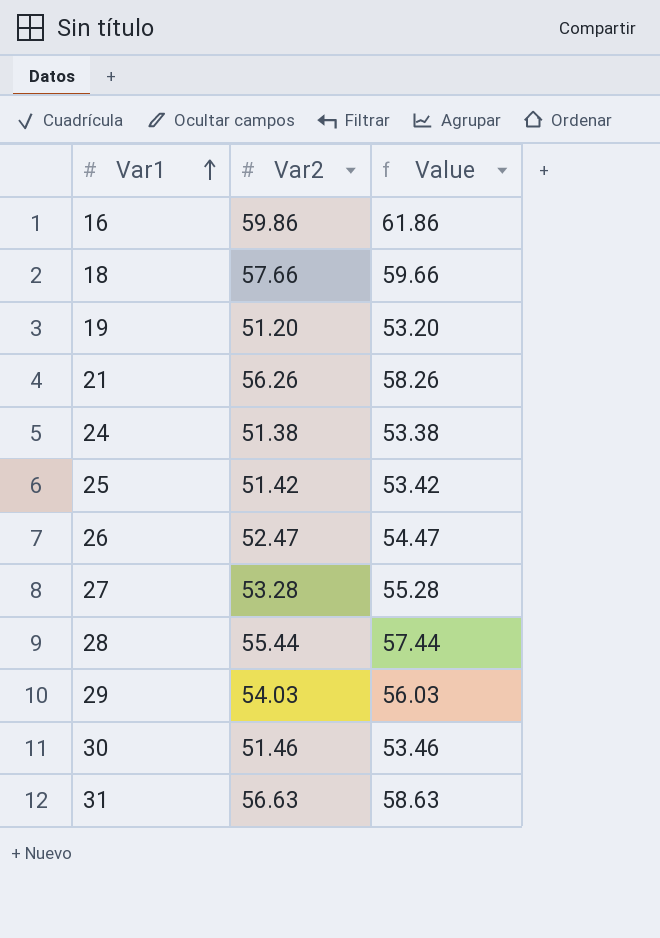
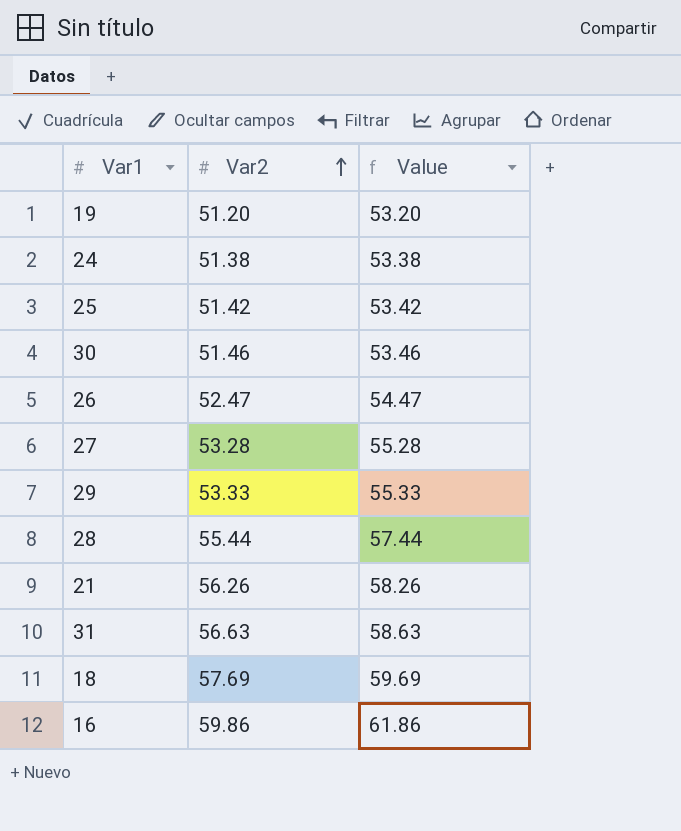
row order: Var1 ascending -> Var2 ascending
29 | Var2: 54.03 -> 53.33
29 | Value: 56.03 -> 55.33
18 | Var2: 57.66 -> 57.69
18 | Value: 59.66 -> 59.69

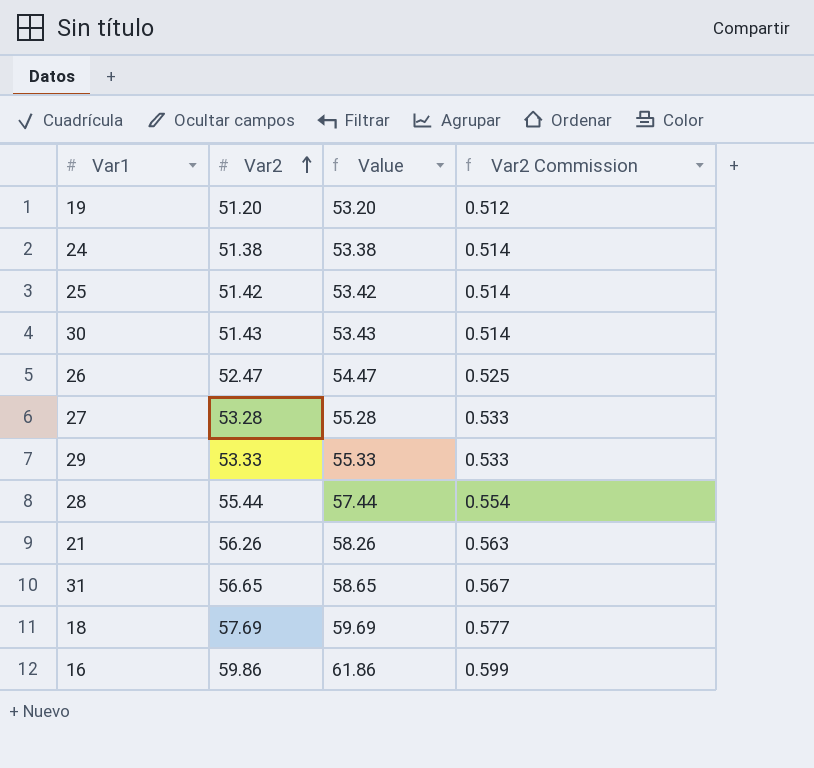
column Var2 Commission | formula: none -> [Var2] * 0.01
30 | Var2: 51.46 -> 51.43
30 | Value: 53.46 -> 53.43
31 | Var2: 56.63 -> 56.65
31 | Value: 58.63 -> 58.65

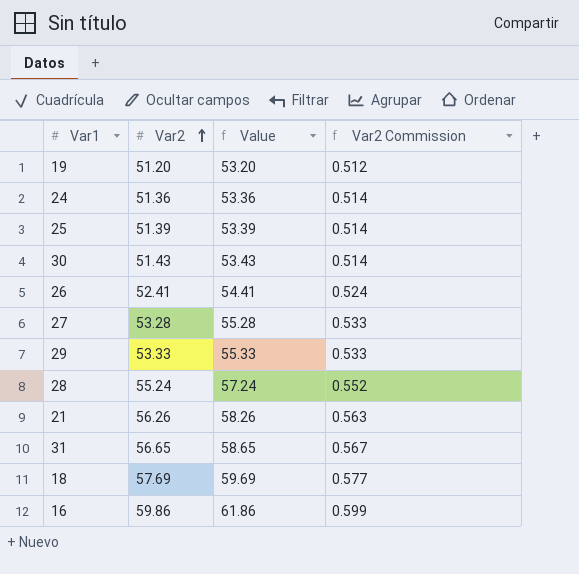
24 | Var2: 51.38 -> 51.36
24 | Value: 53.38 -> 53.36
25 | Var2: 51.42 -> 51.39
25 | Value: 53.42 -> 53.39
26 | Var2: 52.47 -> 52.41
26 | Value: 54.47 -> 54.41
26 | Var2 Commission: 0.525 -> 0.524
28 | Var2: 55.44 -> 55.24
28 | Value: 57.44 -> 57.24
28 | Var2 Commission: 0.554 -> 0.552

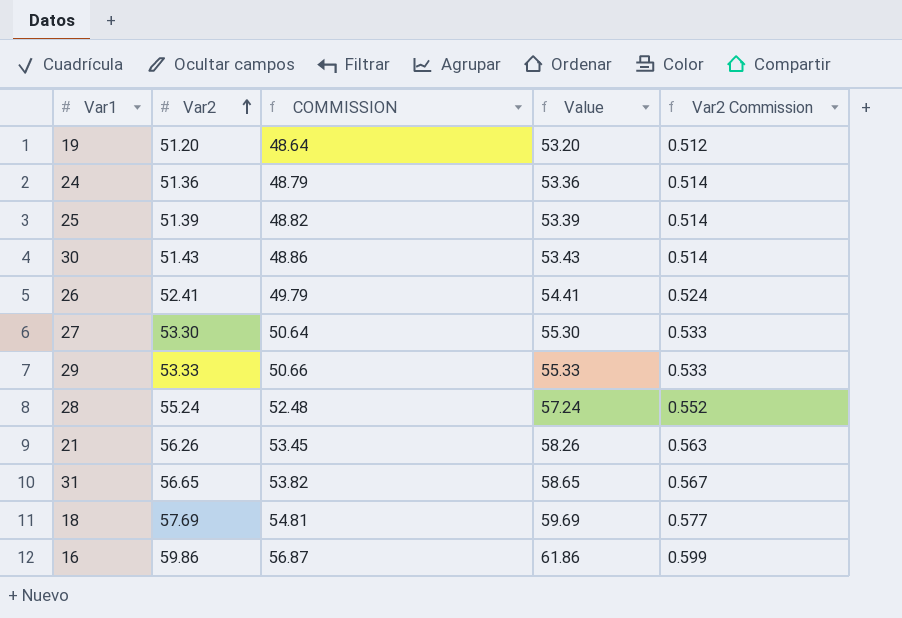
column COMMISSION | formula: none -> [Var2] * 0.95
27 | Var2: 53.28 -> 53.30
27 | Value: 55.28 -> 55.30

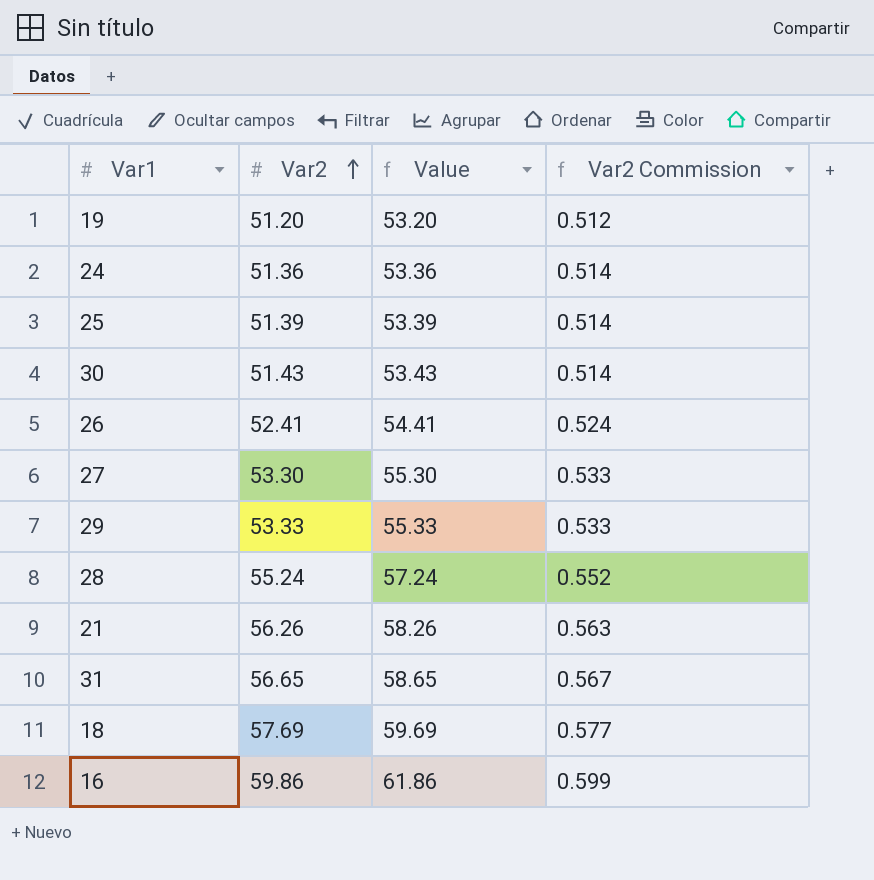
column COMMISSION | formula: [Var2] * 0.95 -> none

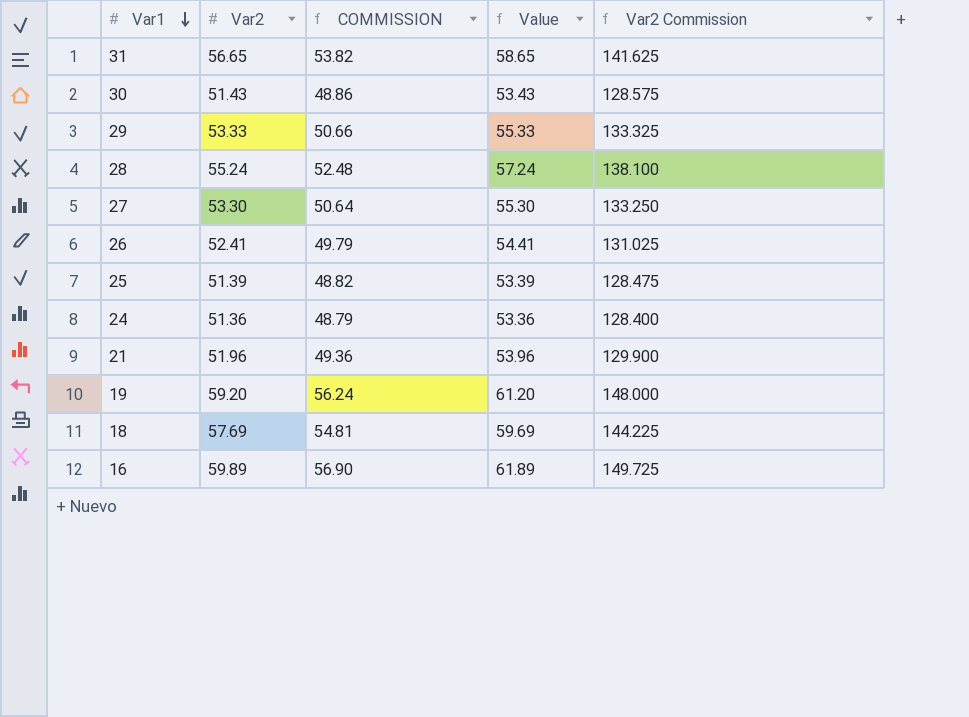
row order: Var2 ascending -> Var1 descending
column COMMISSION | formula: none -> [Var2] * 0.95
column Var2 Commission | formula: [Var2] * 0.01 -> [Var2] * 2.5
21 | Var2: 56.26 -> 51.96
21 | Value: 58.26 -> 53.96
19 | Var2: 51.20 -> 59.20
19 | Value: 53.20 -> 61.20
16 | Var2: 59.86 -> 59.89
16 | Value: 61.86 -> 61.89

